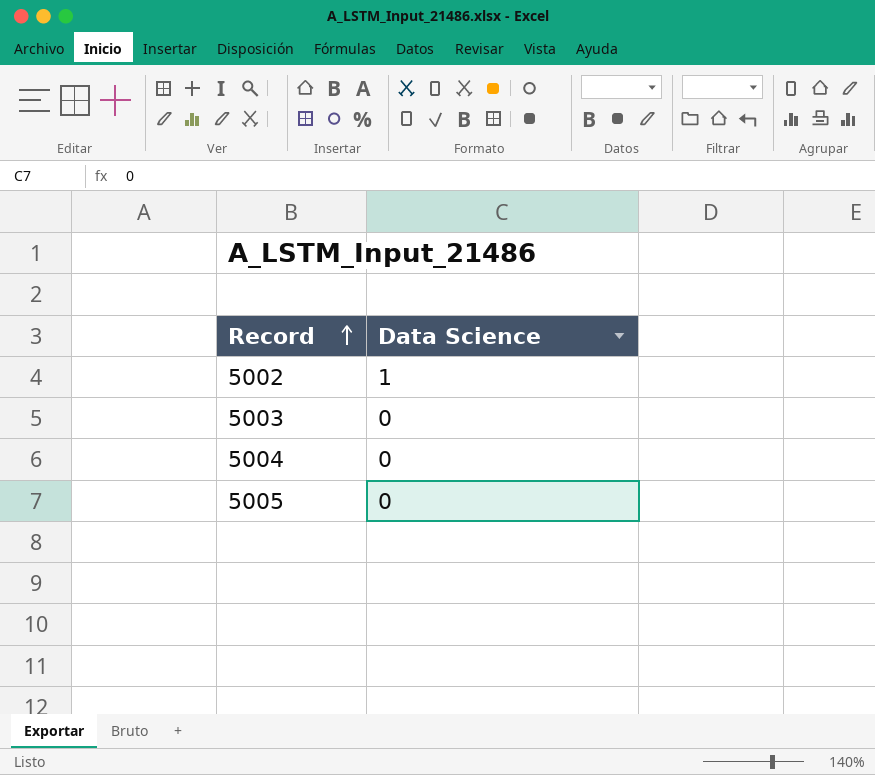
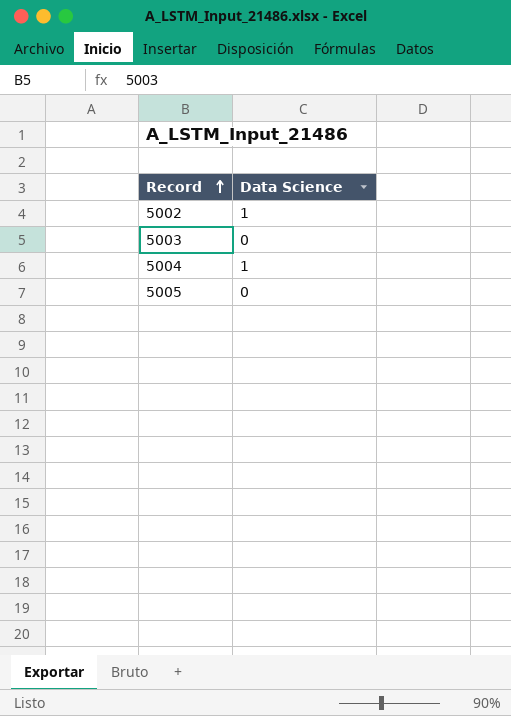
5004 | Data Science: 0 -> 1

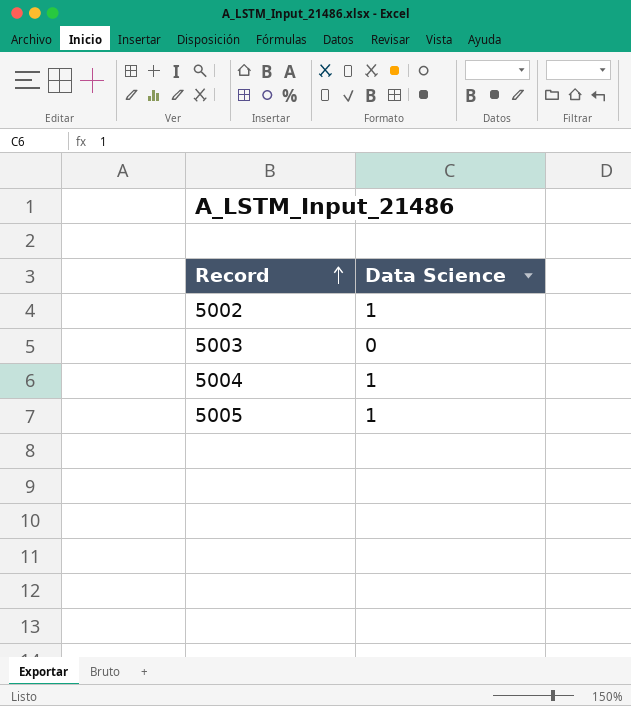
5005 | Data Science: 0 -> 1

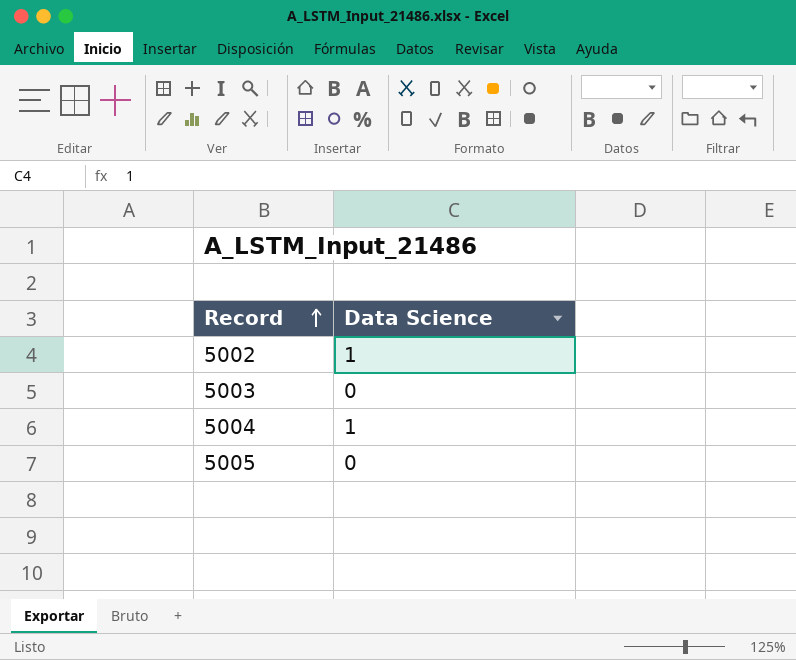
5005 | Data Science: 1 -> 0

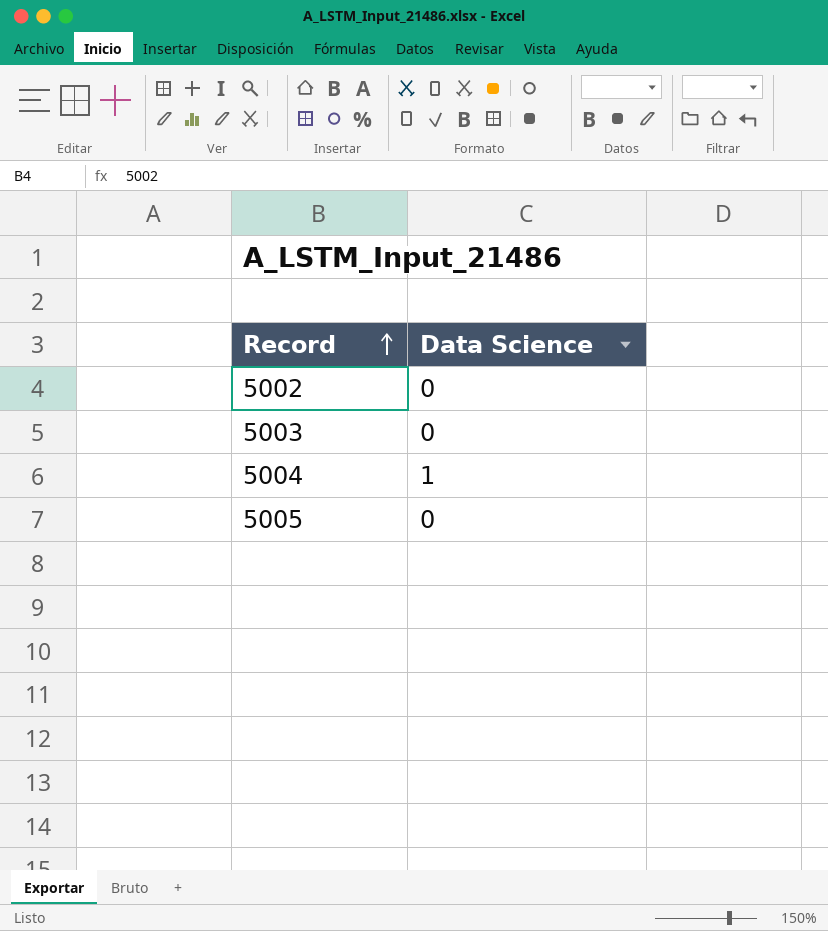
5002 | Data Science: 1 -> 0

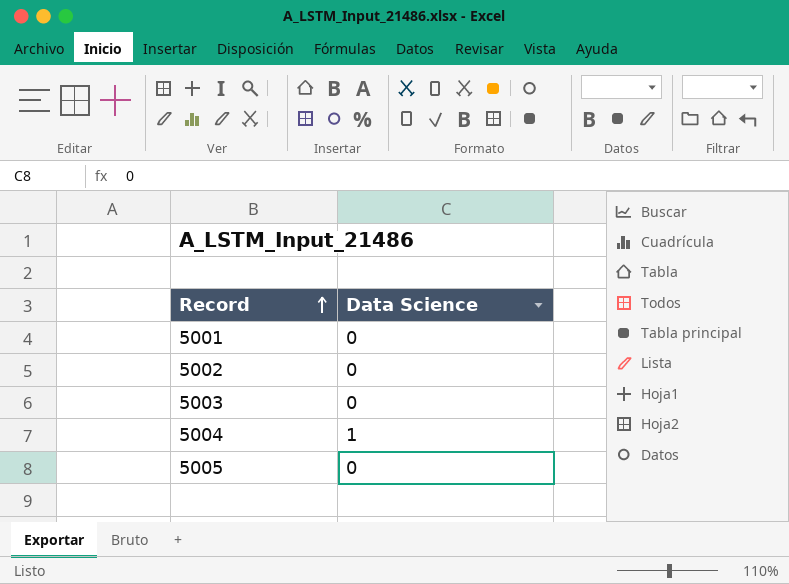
row 5001: none -> 0

